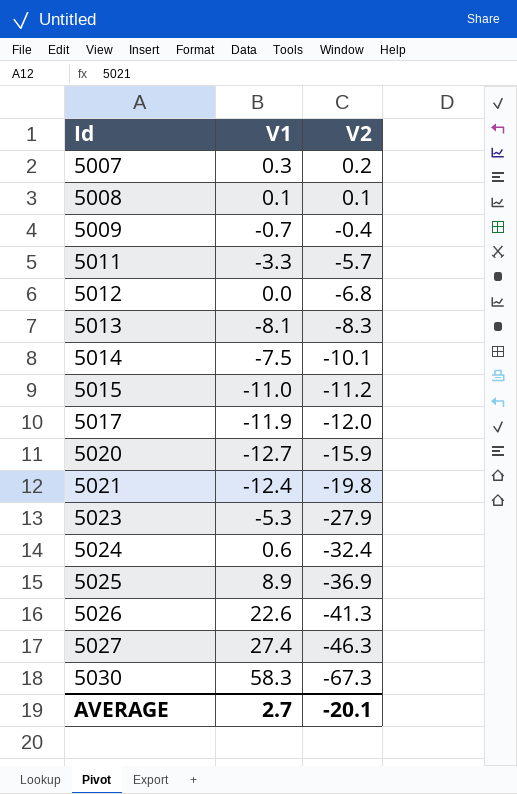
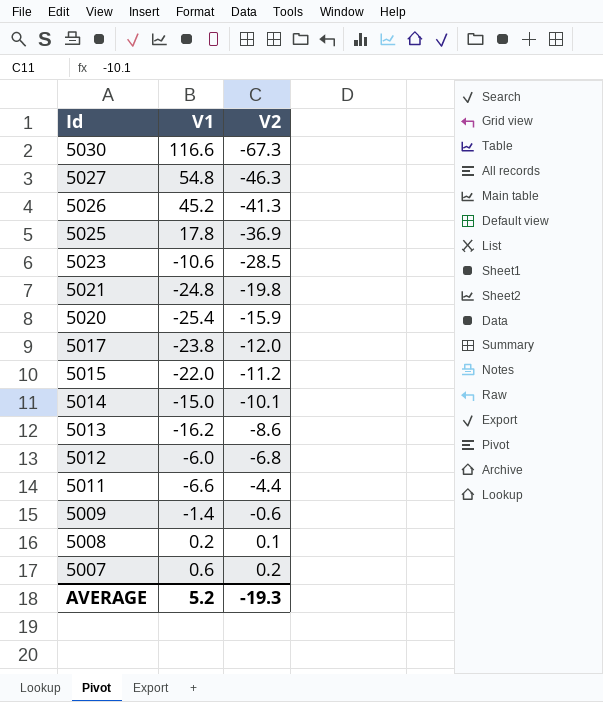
row order: Id ascending -> Id descending
row 5024: 0.6 | -32.4 -> none
5030 | V1: 58.3 -> 116.6
5027 | V1: 27.4 -> 54.8
5026 | V1: 22.6 -> 45.2
5025 | V1: 8.9 -> 17.8
5023 | V1: -5.3 -> -10.6
5023 | V2: -27.9 -> -28.5
5021 | V1: -12.4 -> -24.8
5020 | V1: -12.7 -> -25.4
5017 | V1: -11.9 -> -23.8
5015 | V1: -11.0 -> -22.0
5014 | V1: -7.5 -> -15.0
5013 | V1: -8.1 -> -16.2
5013 | V2: -8.3 -> -8.6
5012 | V1: 0.0 -> -6.0
5011 | V1: -3.3 -> -6.6
5011 | V2: -5.7 -> -4.4
5009 | V1: -0.7 -> -1.4
5009 | V2: -0.4 -> -0.6
5008 | V1: 0.1 -> 0.2
5007 | V1: 0.3 -> 0.6
AVERAGE | V1: 2.7 -> 5.2
AVERAGE | V2: -20.1 -> -19.3

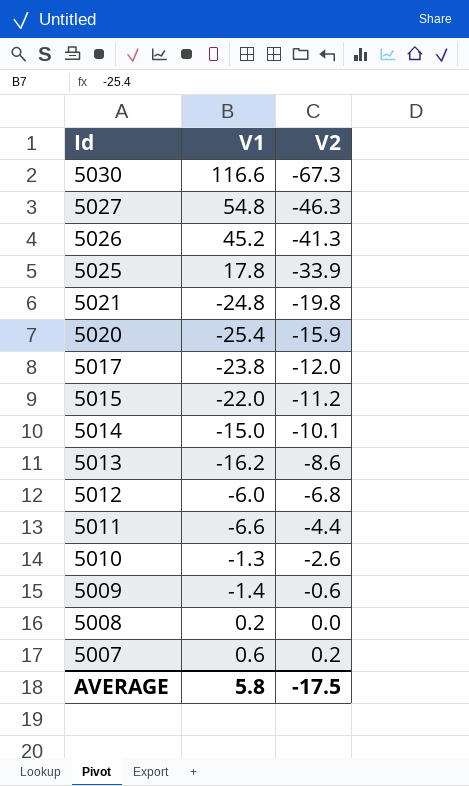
row 5023: -10.6 | -28.5 -> none
5025 | V2: -36.9 -> -33.9
row 5010: none -> -1.3 | -2.6
5008 | V2: 0.1 -> 0.0
AVERAGE | V1: 5.2 -> 5.8
AVERAGE | V2: -19.3 -> -17.5

